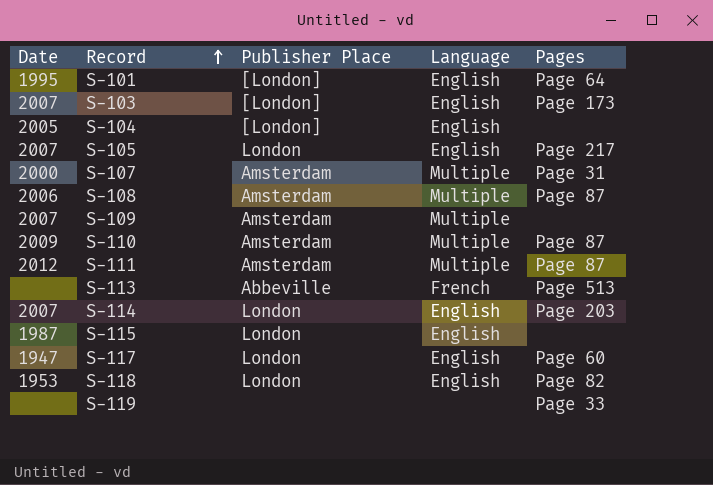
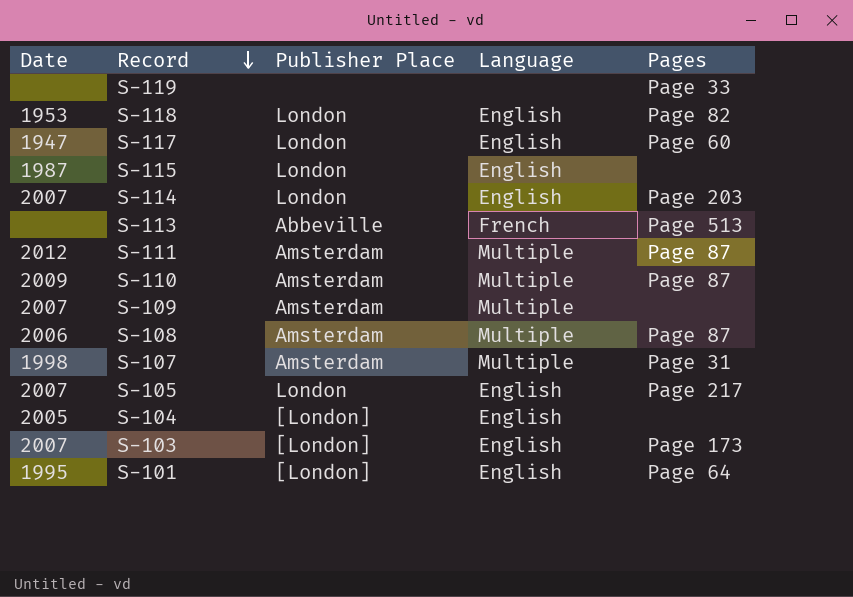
row order: Record ascending -> Record descending
S-107 | Date: 2000 -> 1998

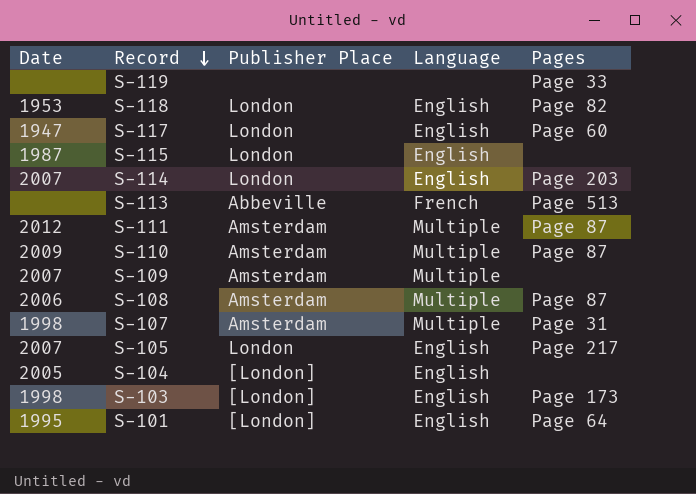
S-103 | Date: 2007 -> 1998

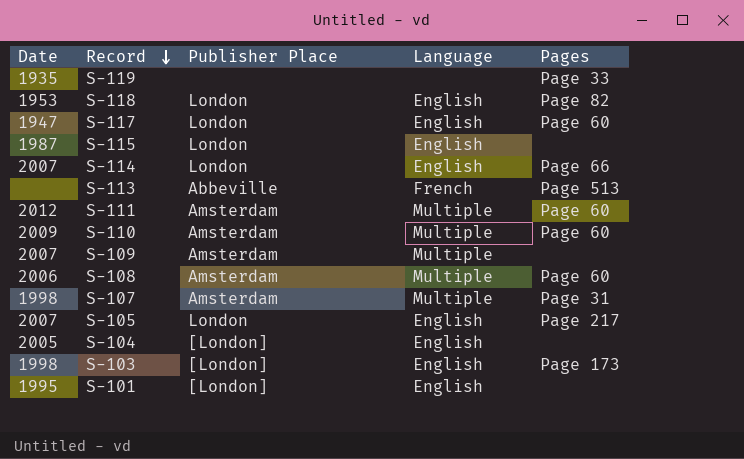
S-119 | Date: none -> 1935
S-114 | Pages: Page 203 -> Page 66
S-111 | Pages: Page 87 -> Page 60
S-110 | Pages: Page 87 -> Page 60
S-108 | Pages: Page 87 -> Page 60
S-101 | Pages: Page 64 -> none

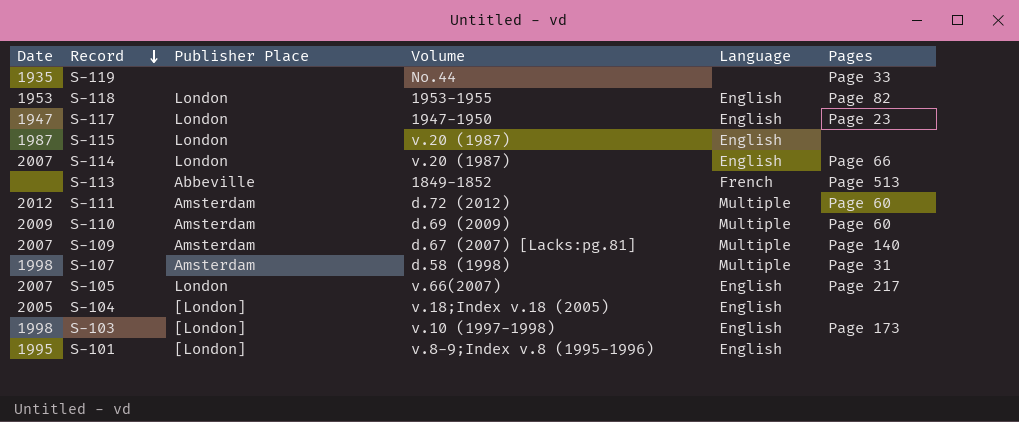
column Volume | position: none -> 4
row S-108: 2006 | Amsterdam | Multiple | Page 60 -> none
S-117 | Pages: Page 60 -> Page 23
S-109 | Pages: none -> Page 140

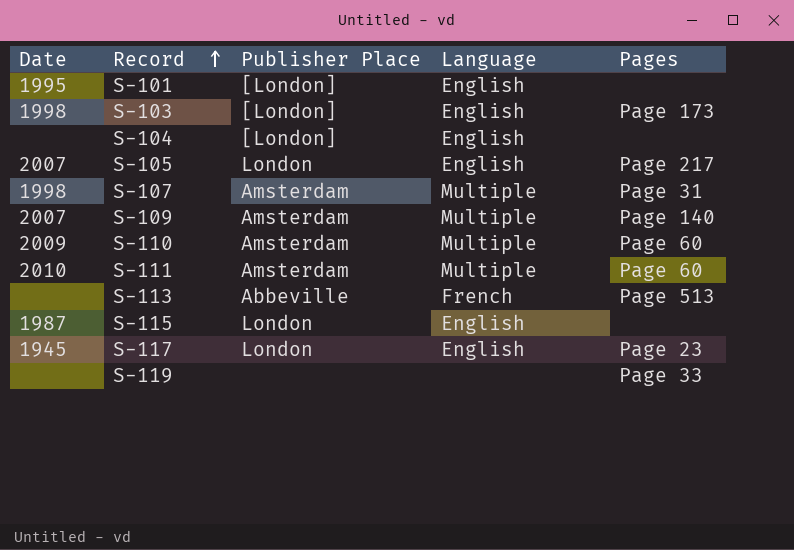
row order: Record descending -> Record ascending
column Volume | position: 4 -> none
row S-118: 1953 | London | 1953-1955 | English | Page 82 -> none
row S-114: 2007 | London | v.20 (1987) | English | Page 66 -> none
S-104 | Date: 2005 -> none
S-111 | Date: 2012 -> 2010
S-117 | Date: 1947 -> 1945
S-119 | Date: 1935 -> none

